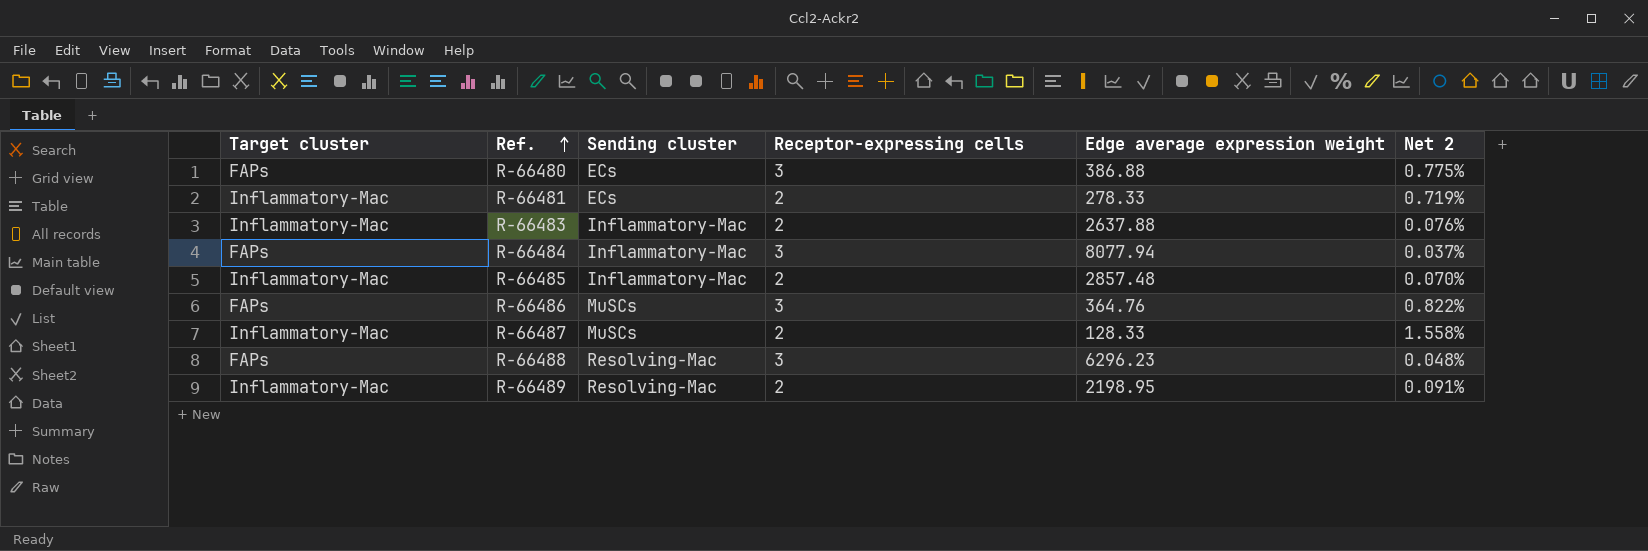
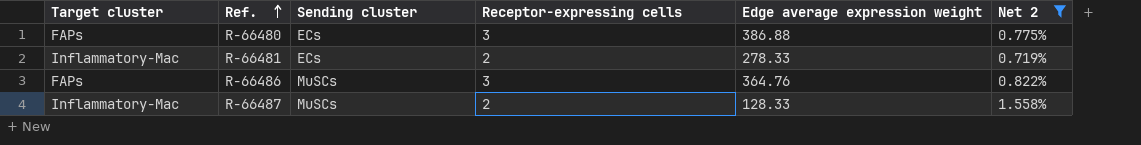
filter: none -> Net 2 >= 0.719%

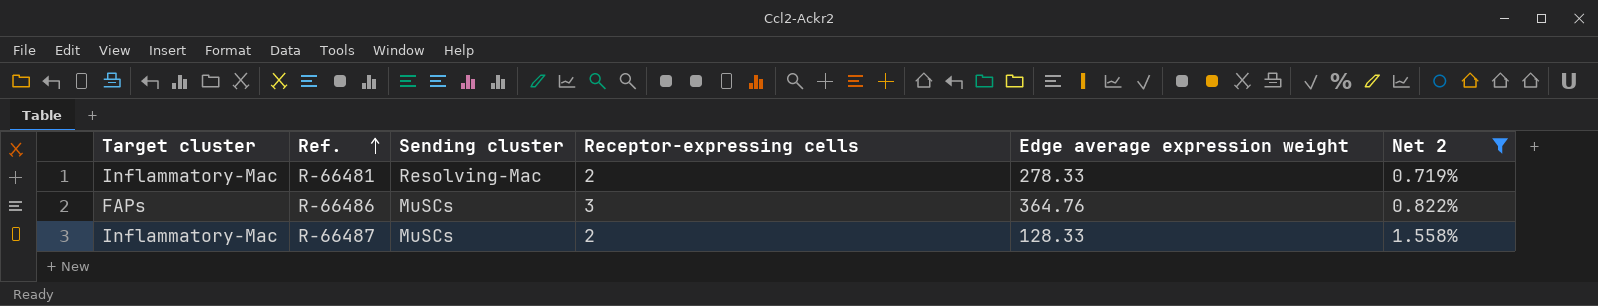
row R-66480: FAPs | ECs | 3 | 386.88 | 0.775% -> none
R-66481 | Sending cluster: ECs -> Resolving-Mac

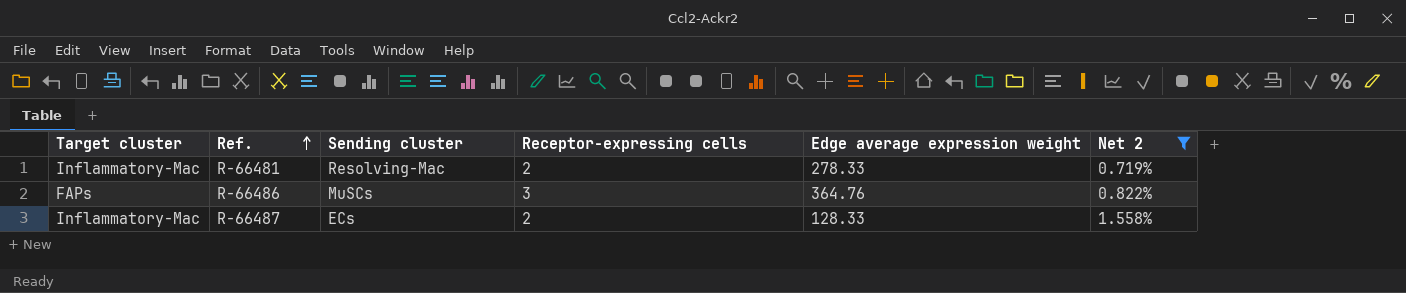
R-66487 | Sending cluster: MuSCs -> ECs

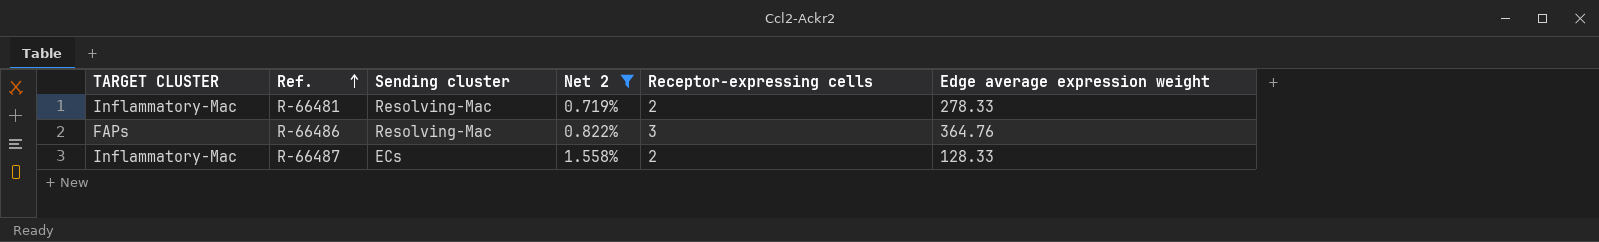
column name: Target cluster -> TARGET CLUSTER
column Net 2 | position: 6 -> 4
R-66486 | Sending cluster: MuSCs -> Resolving-Mac

